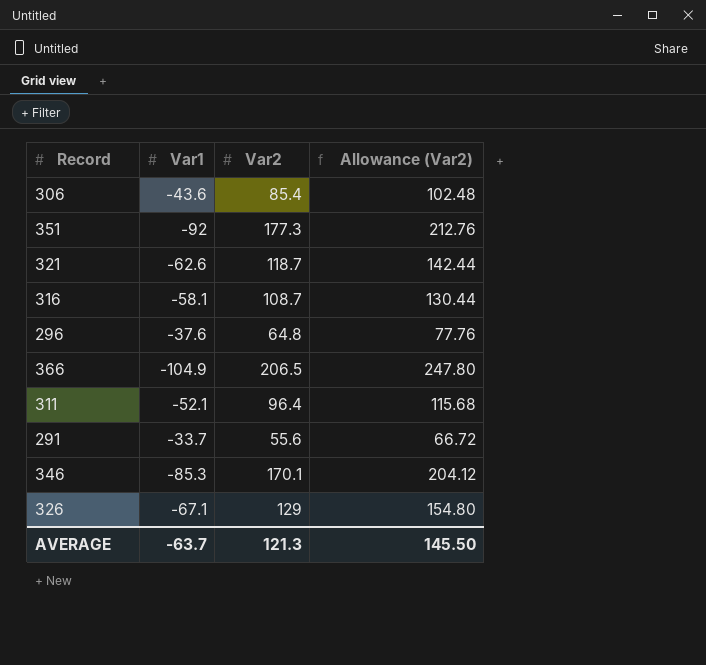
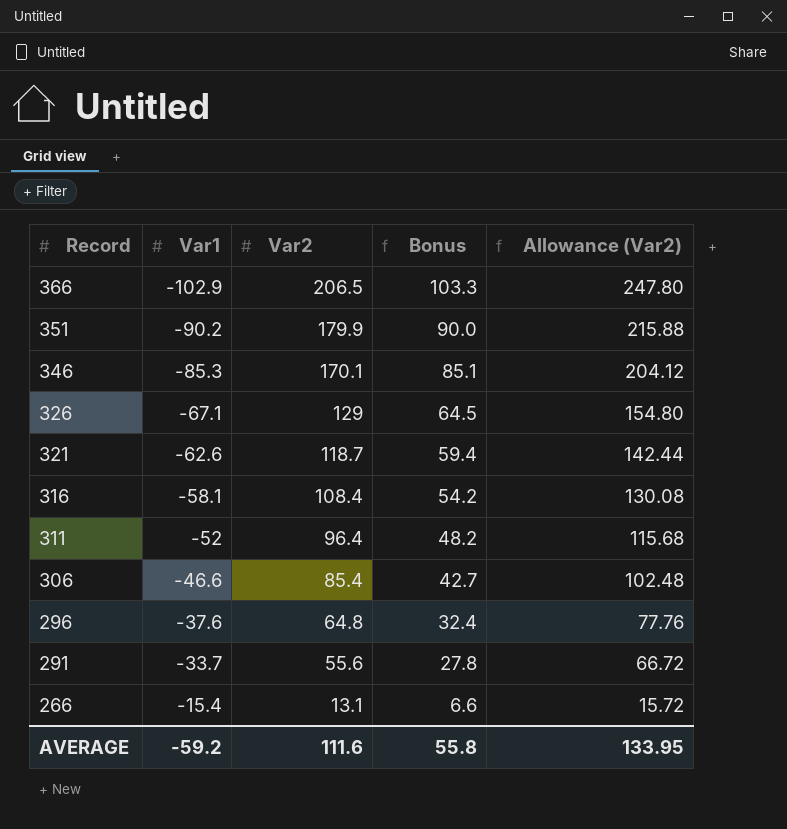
row order: none -> Record descending
column Bonus | formula: none -> [Var2] * 0.5
366 | Var1: -104.9 -> -102.9
351 | Var1: -92 -> -90.2
351 | Var2: 177.3 -> 179.9
351 | Allowance (Var2): 212.76 -> 215.88
316 | Var2: 108.7 -> 108.4
316 | Allowance (Var2): 130.44 -> 130.08
311 | Var1: -52.1 -> -52
306 | Var1: -43.6 -> -46.6
row 266: none -> -15.4 | 13.1 | 6.6 | 15.72
AVERAGE | Var1: -63.7 -> -59.2
AVERAGE | Var2: 121.3 -> 111.6
AVERAGE | Allowance (Var2): 145.50 -> 133.95

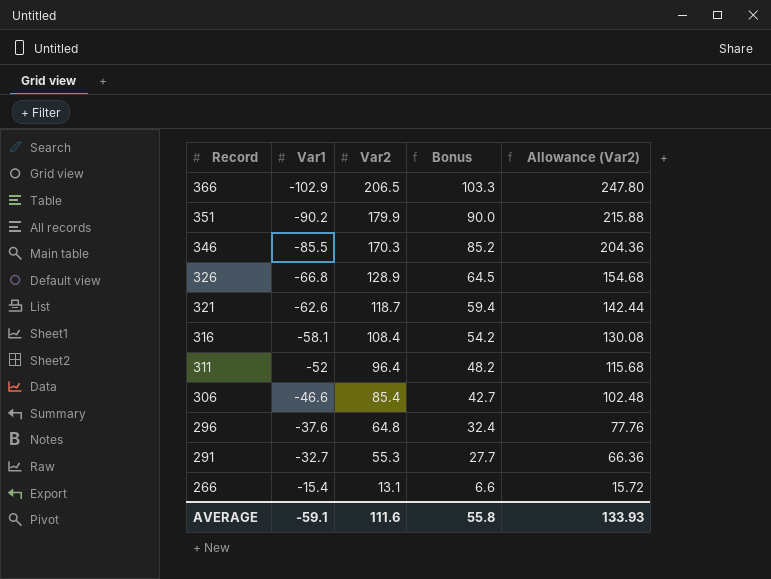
346 | Var1: -85.3 -> -85.5
346 | Var2: 170.1 -> 170.3
346 | Bonus: 85.1 -> 85.2
346 | Allowance (Var2): 204.12 -> 204.36
326 | Var1: -67.1 -> -66.8
326 | Var2: 129 -> 128.9
326 | Allowance (Var2): 154.80 -> 154.68
291 | Var1: -33.7 -> -32.7
291 | Var2: 55.6 -> 55.3
291 | Bonus: 27.8 -> 27.7
291 | Allowance (Var2): 66.72 -> 66.36
AVERAGE | Var1: -59.2 -> -59.1
AVERAGE | Allowance (Var2): 133.95 -> 133.93

